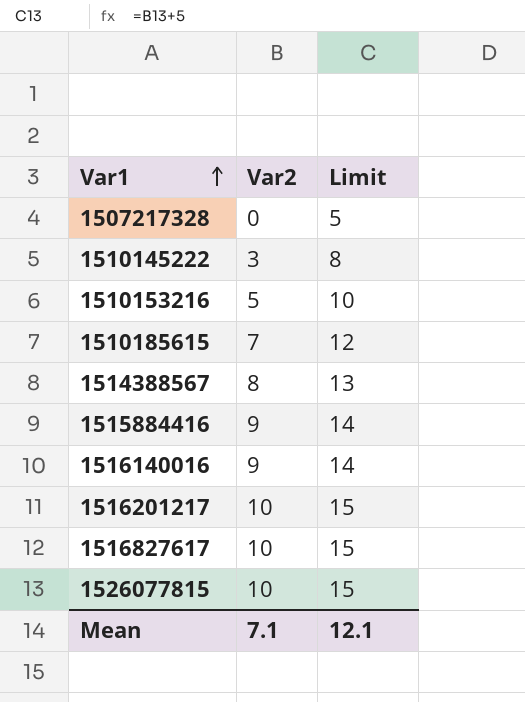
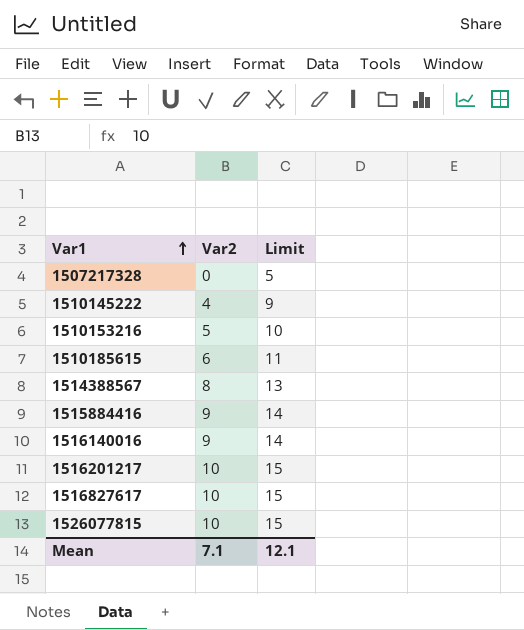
1510145222 | Var2: 3 -> 4
1510145222 | Limit: 8 -> 9
1510185615 | Var2: 7 -> 6
1510185615 | Limit: 12 -> 11

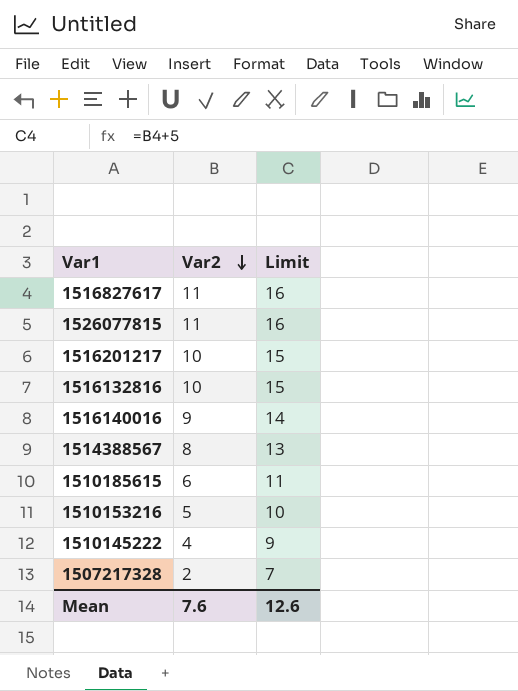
row order: Var1 ascending -> Var2 descending
row 1515884416: 9 | 14 -> none
1516827617 | Var2: 10 -> 11
1516827617 | Limit: 15 -> 16
1526077815 | Var2: 10 -> 11
1526077815 | Limit: 15 -> 16
row 1516132816: none -> 10 | 15
1507217328 | Var2: 0 -> 2
1507217328 | Limit: 5 -> 7
Mean | Var2: 7.1 -> 7.6
Mean | Limit: 12.1 -> 12.6

